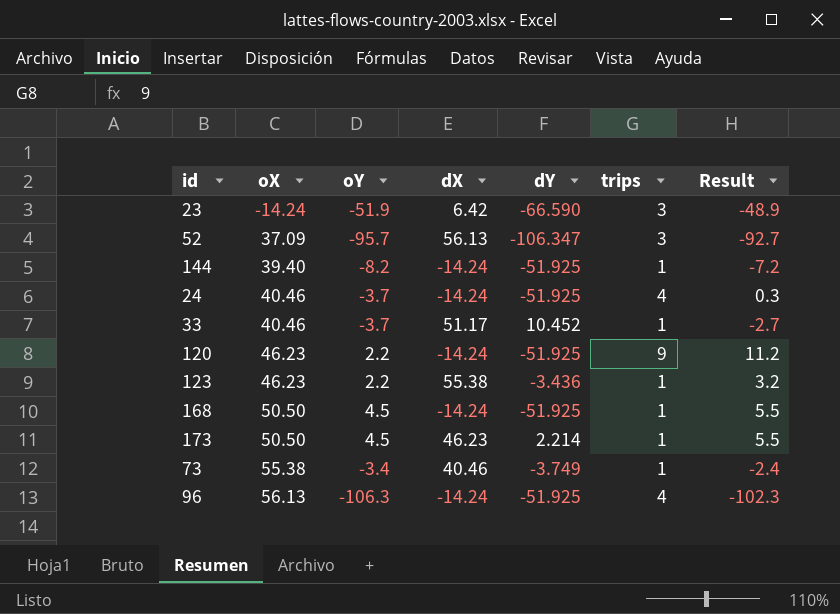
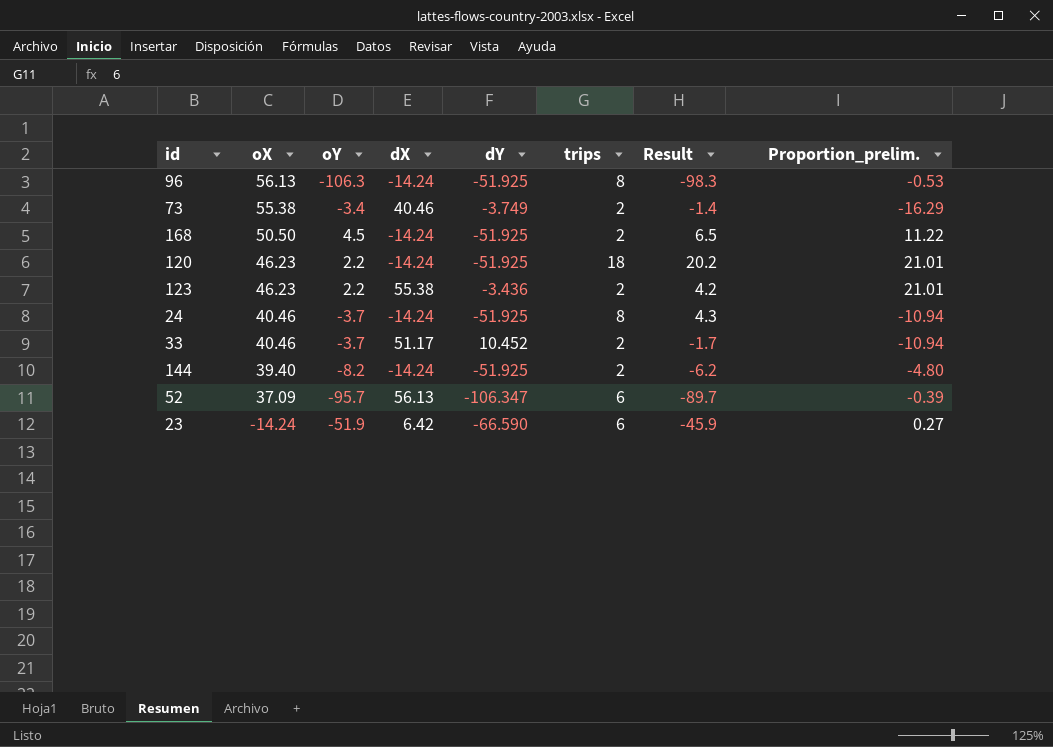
row order: oX ascending -> oX descending
column Proportion_prelim. | formula: none -> [oX] / [oY]
row 173: 50.50 | 4.5 | 46.23 | 2.214 | 1 | 5.5 -> none
96 | trips: 4 -> 8
96 | Result: -102.3 -> -98.3
73 | trips: 1 -> 2
73 | Result: -2.4 -> -1.4
168 | trips: 1 -> 2
168 | Result: 5.5 -> 6.5
120 | trips: 9 -> 18
120 | Result: 11.2 -> 20.2
123 | trips: 1 -> 2
123 | Result: 3.2 -> 4.2
24 | trips: 4 -> 8
24 | Result: 0.3 -> 4.3
33 | trips: 1 -> 2
33 | Result: -2.7 -> -1.7
144 | trips: 1 -> 2
144 | Result: -7.2 -> -6.2
52 | trips: 3 -> 6
52 | Result: -92.7 -> -89.7
23 | trips: 3 -> 6
23 | Result: -48.9 -> -45.9

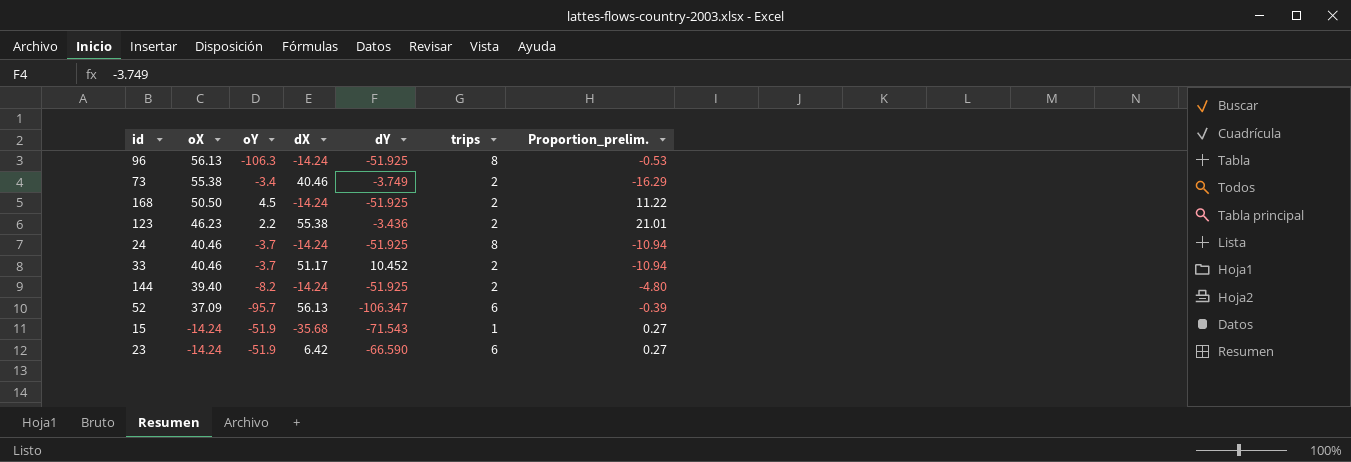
column Result | formula: [oY] + [trips] -> none
row 120: 46.23 | 2.2 | -14.24 | -51.925 | 18 | 20.2 | 21.01 -> none
row 15: none -> -14.24 | -51.9 | -35.68 | -71.543 | 1 | 0.27

